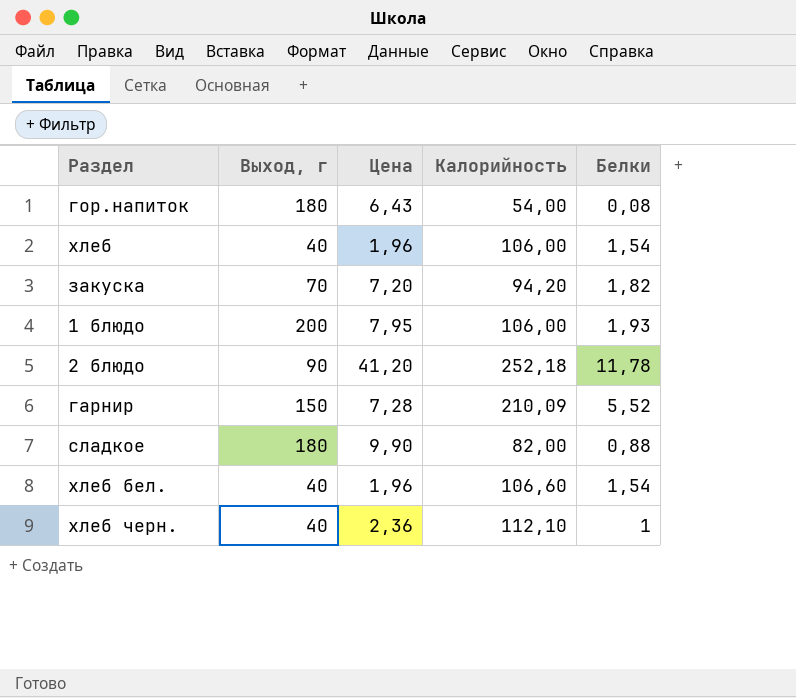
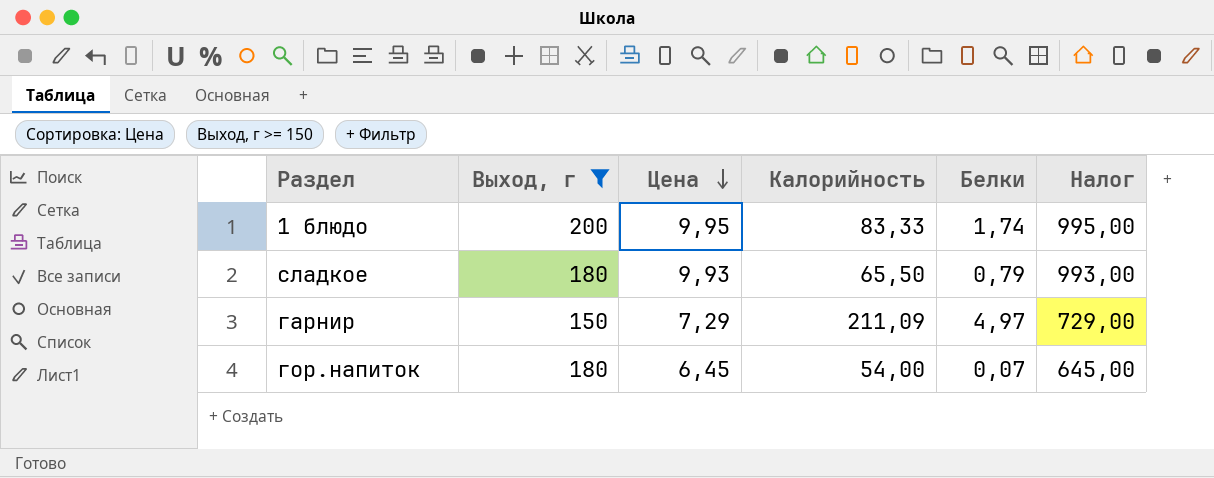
filter: none -> Выход, г >= 150
row order: none -> Цена descending
column Налог | formula: none -> [Цена] * 100
1 блюдо | Цена: 7,95 -> 9,95
1 блюдо | Калорийность: 106,00 -> 83,33
1 блюдо | Белки: 1,93 -> 1,74
сладкое | Цена: 9,90 -> 9,93
сладкое | Калорийность: 82,00 -> 65,50
сладкое | Белки: 0,88 -> 0,79
гарнир | Цена: 7,28 -> 7,29
гарнир | Калорийность: 210,09 -> 211,09
гарнир | Белки: 5,52 -> 4,97
гор.напиток | Цена: 6,43 -> 6,45
гор.напиток | Белки: 0,08 -> 0,07

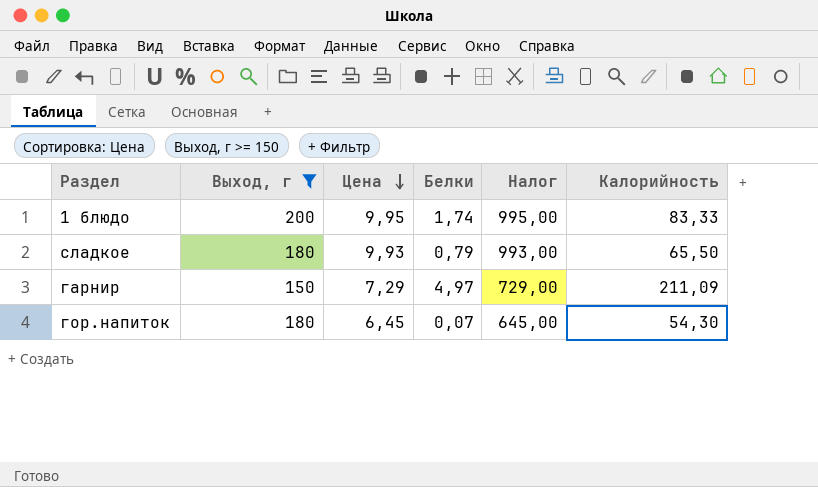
column Калорийность | position: 4 -> 6
гор.напиток | Калорийность: 54,00 -> 54,30

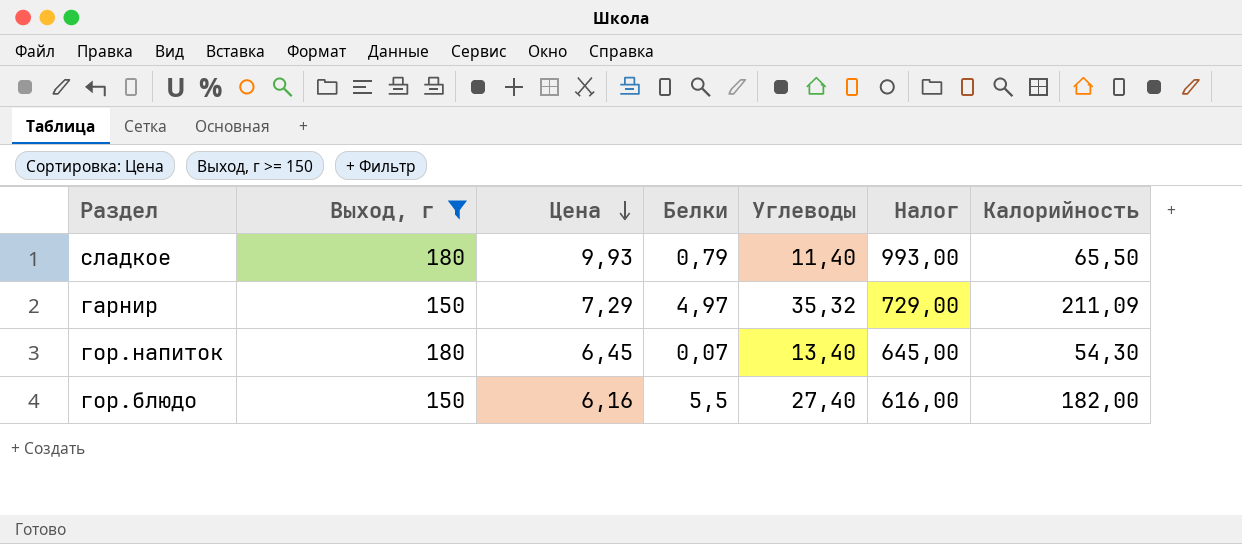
column Углеводы | position: none -> 5
row 1 блюдо: 200 | 9,95 | 1,74 | 995,00 | 83,33 -> none
row гор.блюдо: none -> 150 | 6,16 | 5,5 | 27,40 | 616,00 | 182,00

